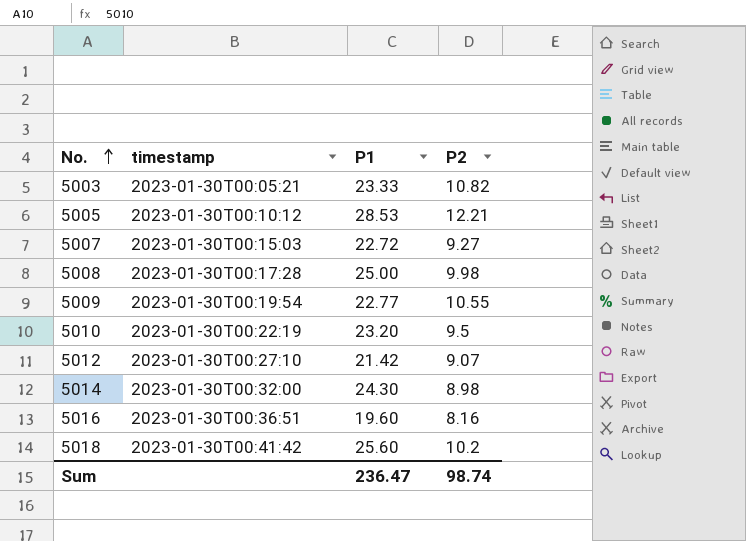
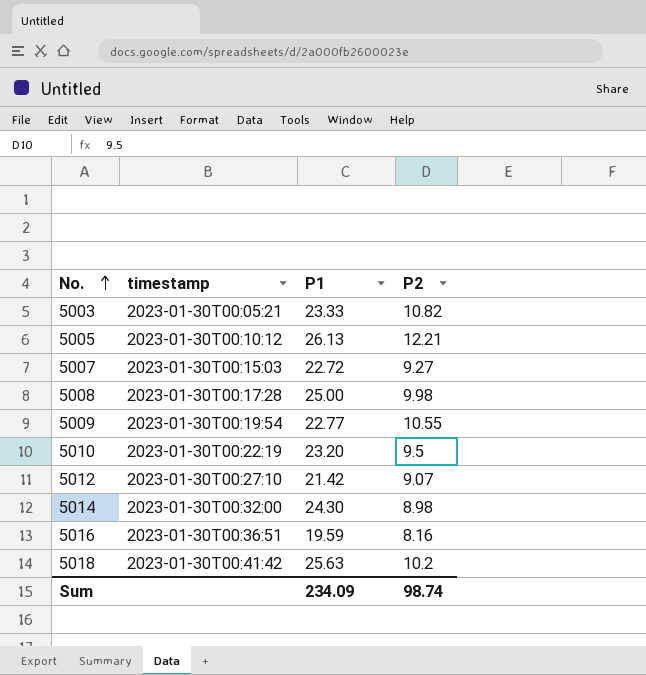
5005 | P1: 28.53 -> 26.13
5016 | P1: 19.60 -> 19.59
5018 | P1: 25.60 -> 25.63
Sum | P1: 236.47 -> 234.09

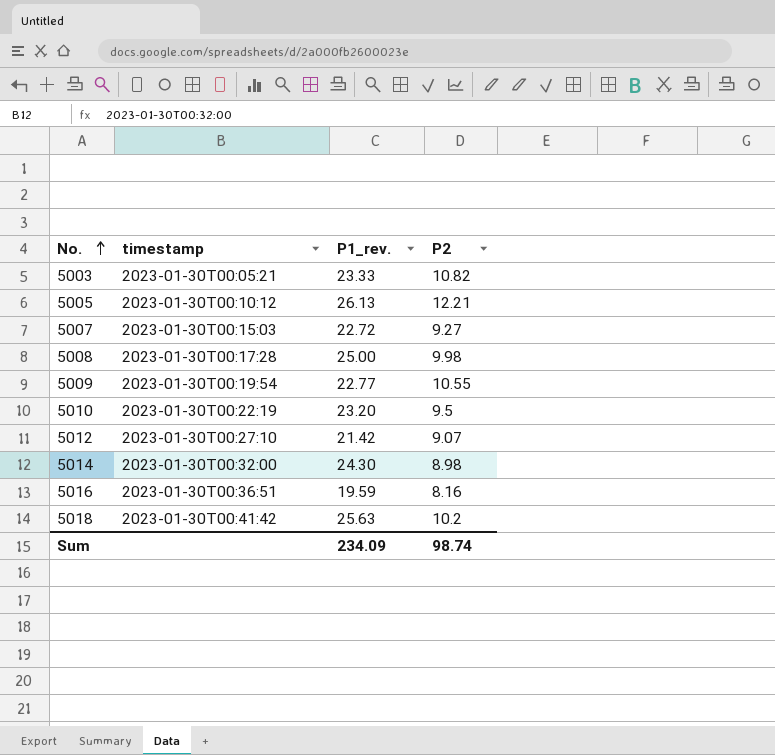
column name: P1 -> P1_rev.

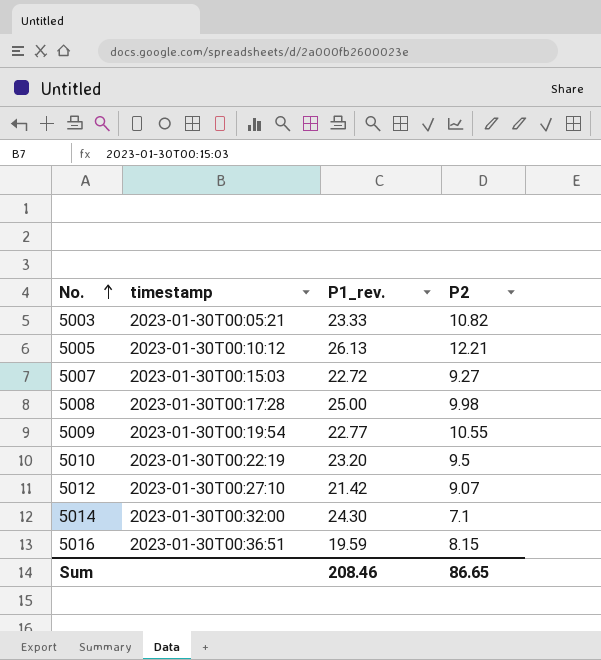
row 5018: 2023-01-30T00:41:42 | 25.63 | 10.2 -> none
5014 | P2: 8.98 -> 7.1
5016 | P2: 8.16 -> 8.15
Sum | P1_rev.: 234.09 -> 208.46
Sum | P2: 98.74 -> 86.65

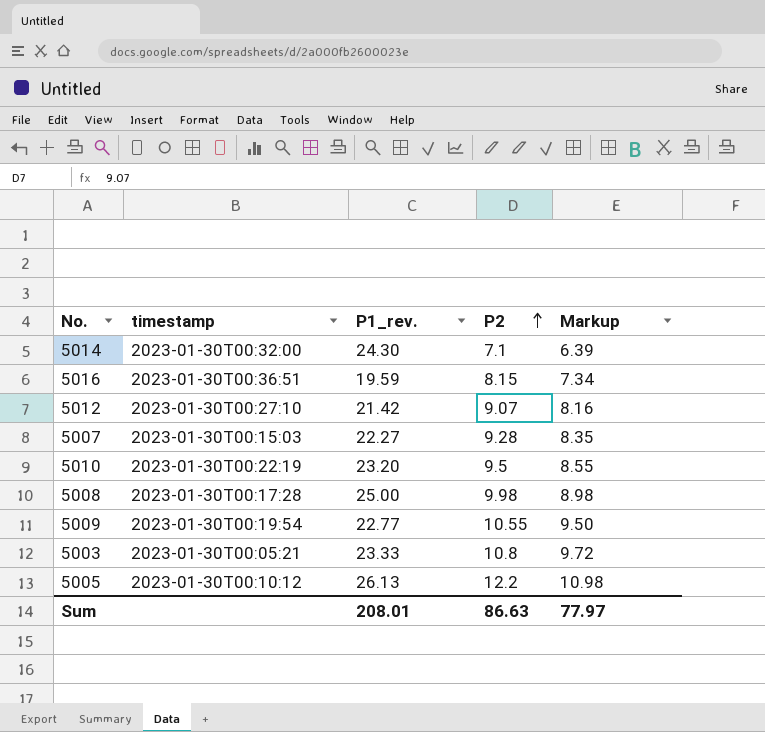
row order: No. ascending -> P2 ascending
column Markup | formula: none -> [P2] * 0.9
5007 | P1_rev.: 22.72 -> 22.27
5007 | P2: 9.27 -> 9.28
5003 | P2: 10.82 -> 10.8
5005 | P2: 12.21 -> 12.2
Sum | P1_rev.: 208.46 -> 208.01
Sum | P2: 86.65 -> 86.63

